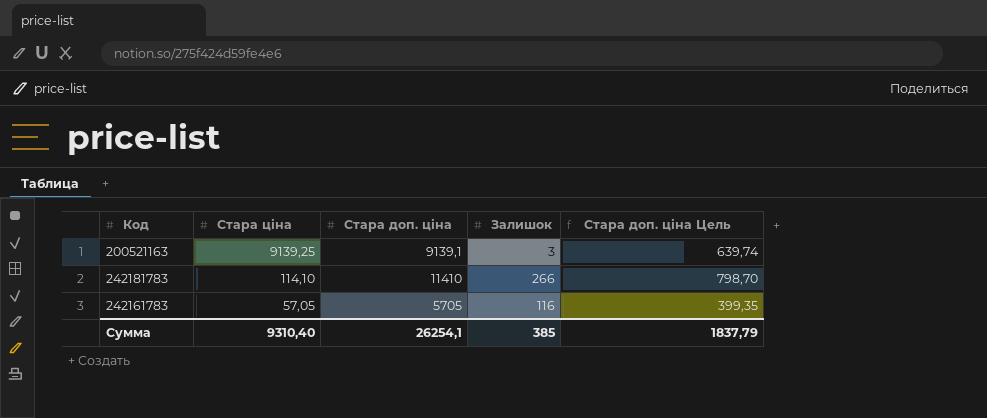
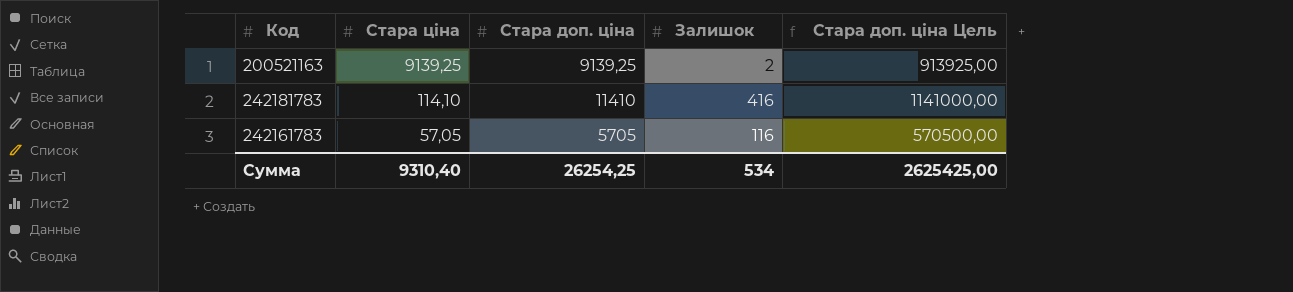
column Стара доп. ціна Цель | formula: [Стара доп. ціна] * 0,07 -> [Стара доп. ціна] * 100
200521163 | Стара доп. ціна: 9139,1 -> 9139,25
200521163 | Залишок: 3 -> 2
242181783 | Залишок: 266 -> 416
Сумма | Стара доп. ціна: 26254,1 -> 26254,25
Сумма | Залишок: 385 -> 534
Сумма | Стара доп. ціна Цель: 1837,79 -> 2625425,00

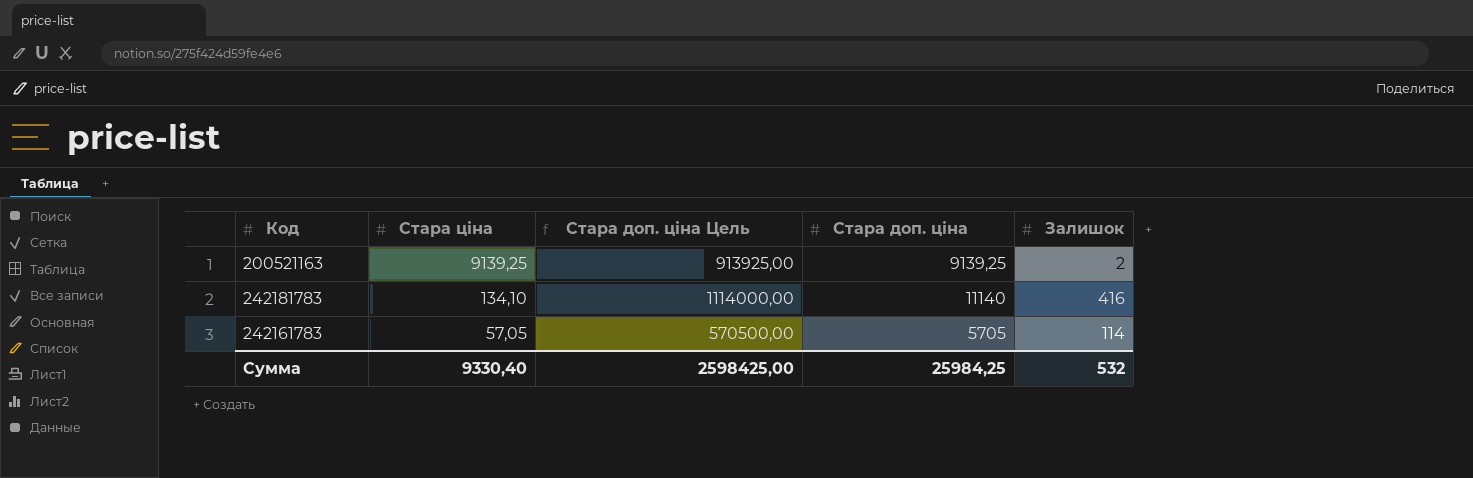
column Стара доп. ціна Цель | position: 5 -> 3
242181783 | Стара ціна: 114,10 -> 134,10
242181783 | Стара доп. ціна Цель: 1141000,00 -> 1114000,00
242181783 | Стара доп. ціна: 11410 -> 11140
242161783 | Залишок: 116 -> 114
Сумма | Стара ціна: 9310,40 -> 9330,40
Сумма | Стара доп. ціна Цель: 2625425,00 -> 2598425,00
Сумма | Стара доп. ціна: 26254,25 -> 25984,25
Сумма | Залишок: 534 -> 532

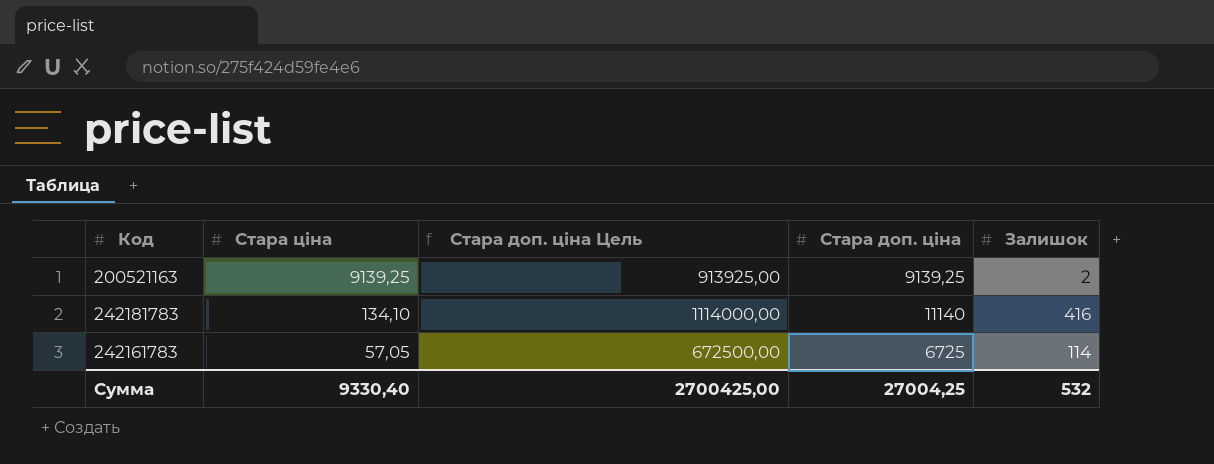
242161783 | Стара доп. ціна Цель: 570500,00 -> 672500,00
242161783 | Стара доп. ціна: 5705 -> 6725
Сумма | Стара доп. ціна Цель: 2598425,00 -> 2700425,00
Сумма | Стара доп. ціна: 25984,25 -> 27004,25

